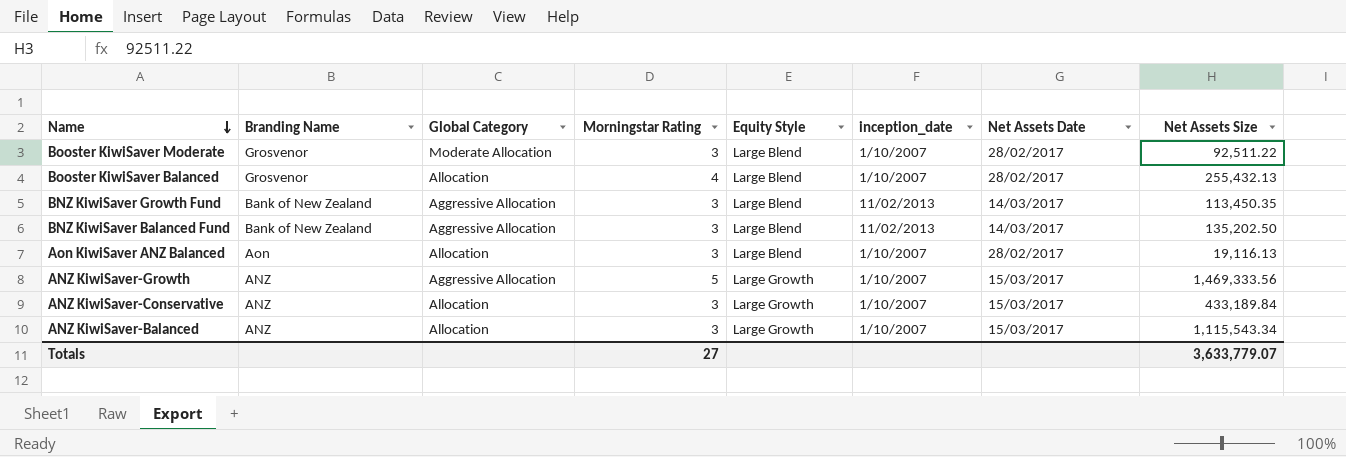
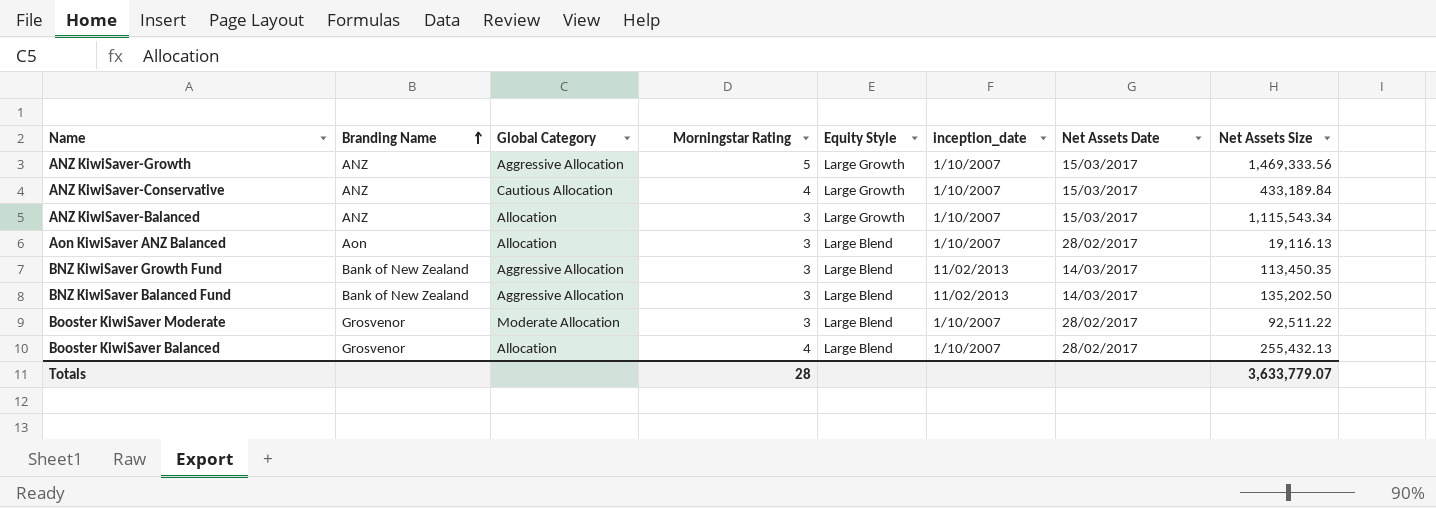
row order: Name descending -> Branding Name ascending
ANZ KiwiSaver-Conservative | Global Category: Allocation -> Cautious Allocation
ANZ KiwiSaver-Conservative | Morningstar Rating: 3 -> 4
Totals | Morningstar Rating: 27 -> 28

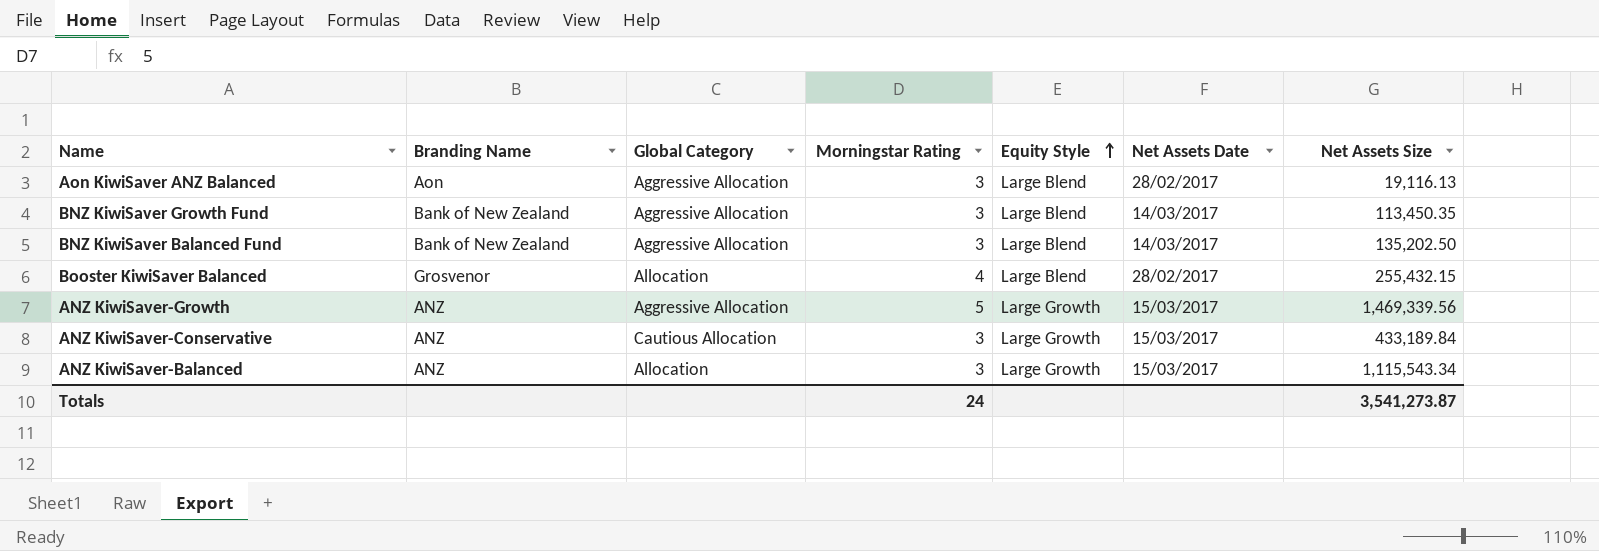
row order: Branding Name ascending -> Equity Style ascending
column inception_date | position: 6 -> none
row Booster KiwiSaver Moderate: Grosvenor | Moderate Allocation | 3 | Large Blend | 1/10/2007 | 28/02/2017 | 92,511.22 -> none
Aon KiwiSaver ANZ Balanced | Global Category: Allocation -> Aggressive Allocation
Booster KiwiSaver Balanced | Net Assets Size: 255,432.13 -> 255,432.15
ANZ KiwiSaver-Growth | Net Assets Size: 1,469,333.56 -> 1,469,339.56
ANZ KiwiSaver-Conservative | Morningstar Rating: 4 -> 3
Totals | Morningstar Rating: 28 -> 24
Totals | Net Assets Size: 3,633,779.07 -> 3,541,273.87

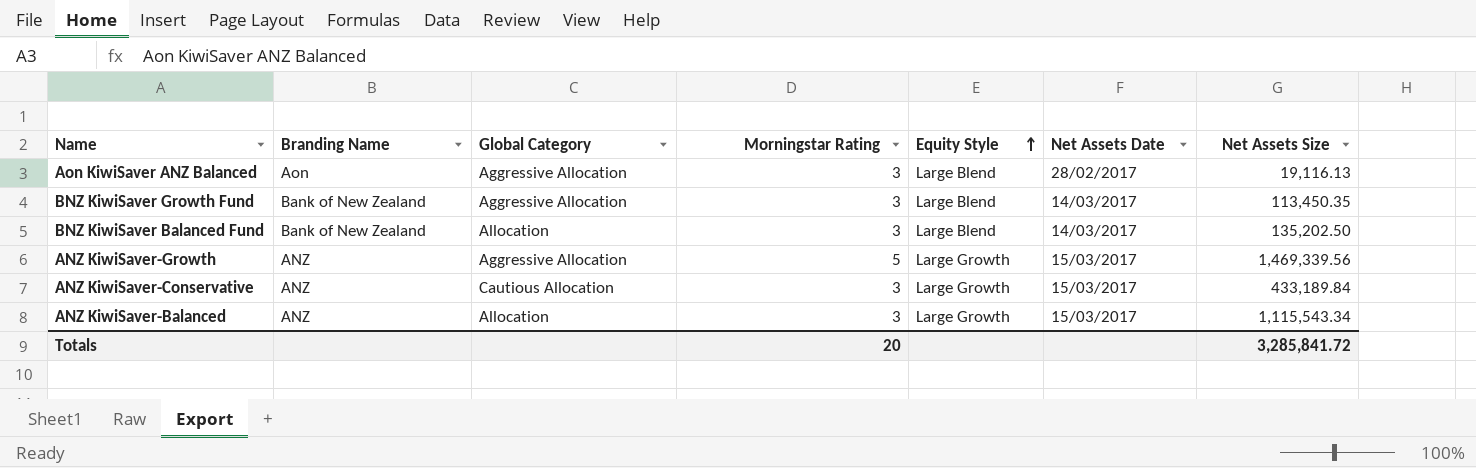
row Booster KiwiSaver Balanced: Grosvenor | Allocation | 4 | Large Blend | 28/02/2017 | 255,432.15 -> none
BNZ KiwiSaver Balanced Fund | Global Category: Aggressive Allocation -> Allocation
Totals | Morningstar Rating: 24 -> 20
Totals | Net Assets Size: 3,541,273.87 -> 3,285,841.72

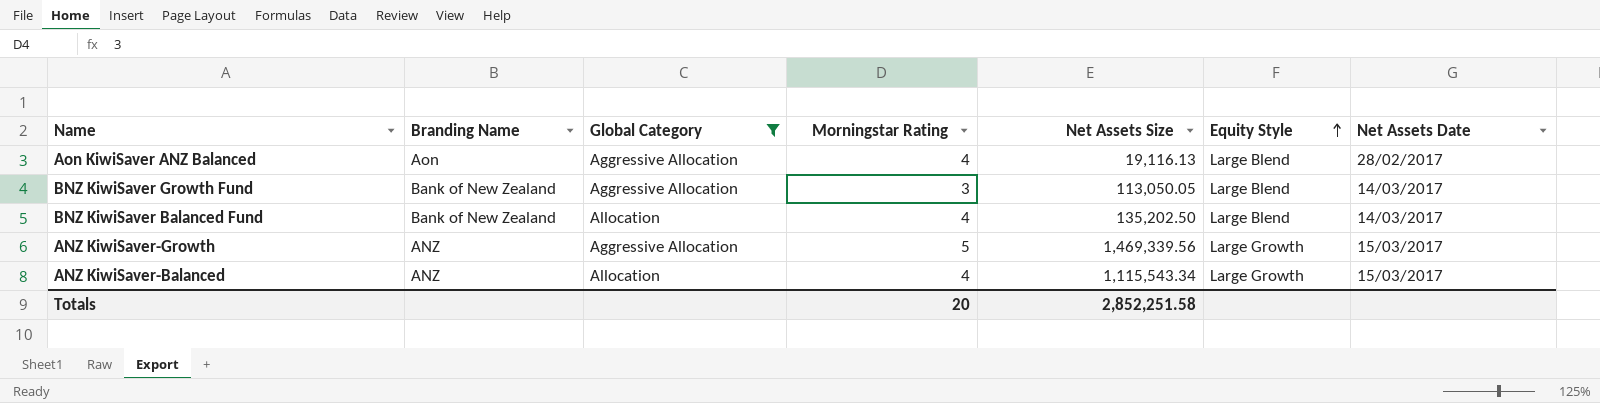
filter: none -> Global Category != Cautious Allocation
column Net Assets Size | position: 7 -> 5
Aon KiwiSaver ANZ Balanced | Morningstar Rating: 3 -> 4
BNZ KiwiSaver Growth Fund | Net Assets Size: 113,450.35 -> 113,050.05
BNZ KiwiSaver Balanced Fund | Morningstar Rating: 3 -> 4
ANZ KiwiSaver-Balanced | Morningstar Rating: 3 -> 4
Totals | Net Assets Size: 3,285,841.72 -> 2,852,251.58

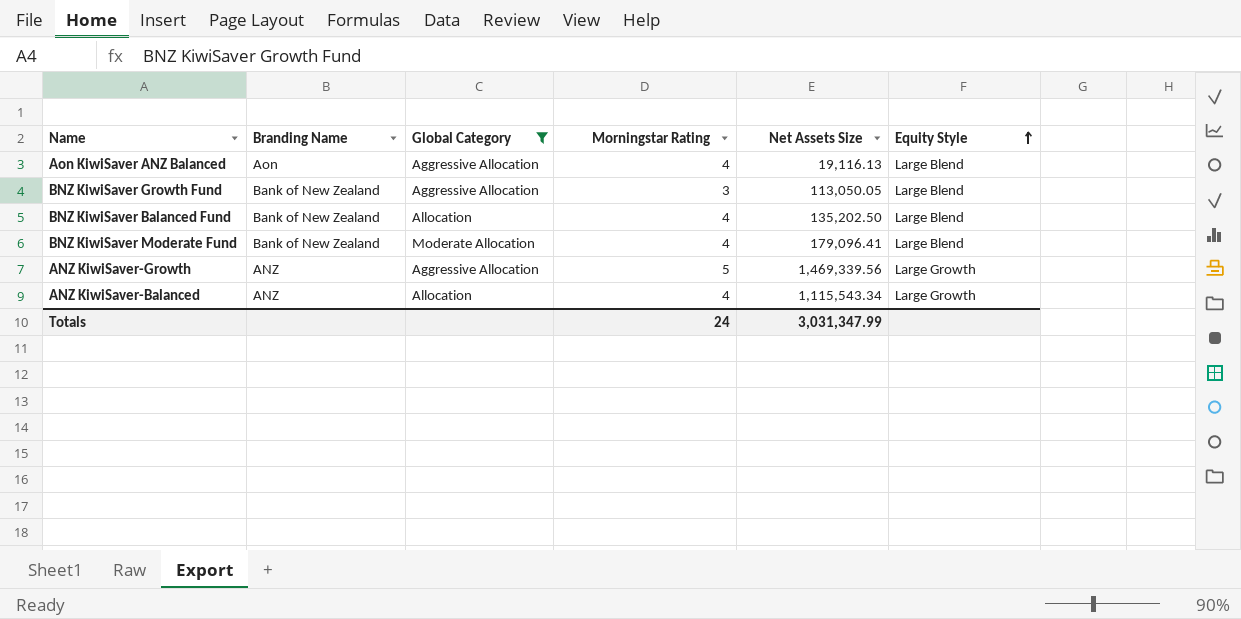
column Net Assets Date | position: 7 -> none
row BNZ KiwiSaver Moderate Fund: none -> Bank of New Zealand | Moderate Allocation | 4 | 179,096.41 | Large Blend
Totals | Morningstar Rating: 20 -> 24
Totals | Net Assets Size: 2,852,251.58 -> 3,031,347.99

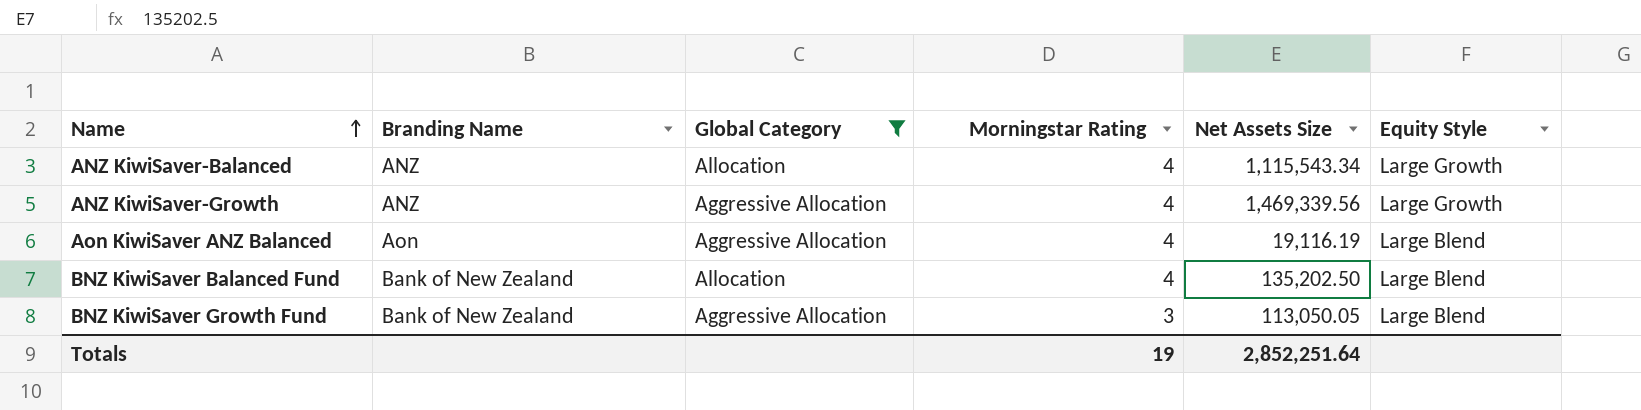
row order: Equity Style ascending -> Name ascending
row BNZ KiwiSaver Moderate Fund: Bank of New Zealand | Moderate Allocation | 4 | 179,096.41 | Large Blend -> none
ANZ KiwiSaver-Growth | Morningstar Rating: 5 -> 4
Aon KiwiSaver ANZ Balanced | Net Assets Size: 19,116.13 -> 19,116.19
Totals | Morningstar Rating: 24 -> 19
Totals | Net Assets Size: 3,031,347.99 -> 2,852,251.64

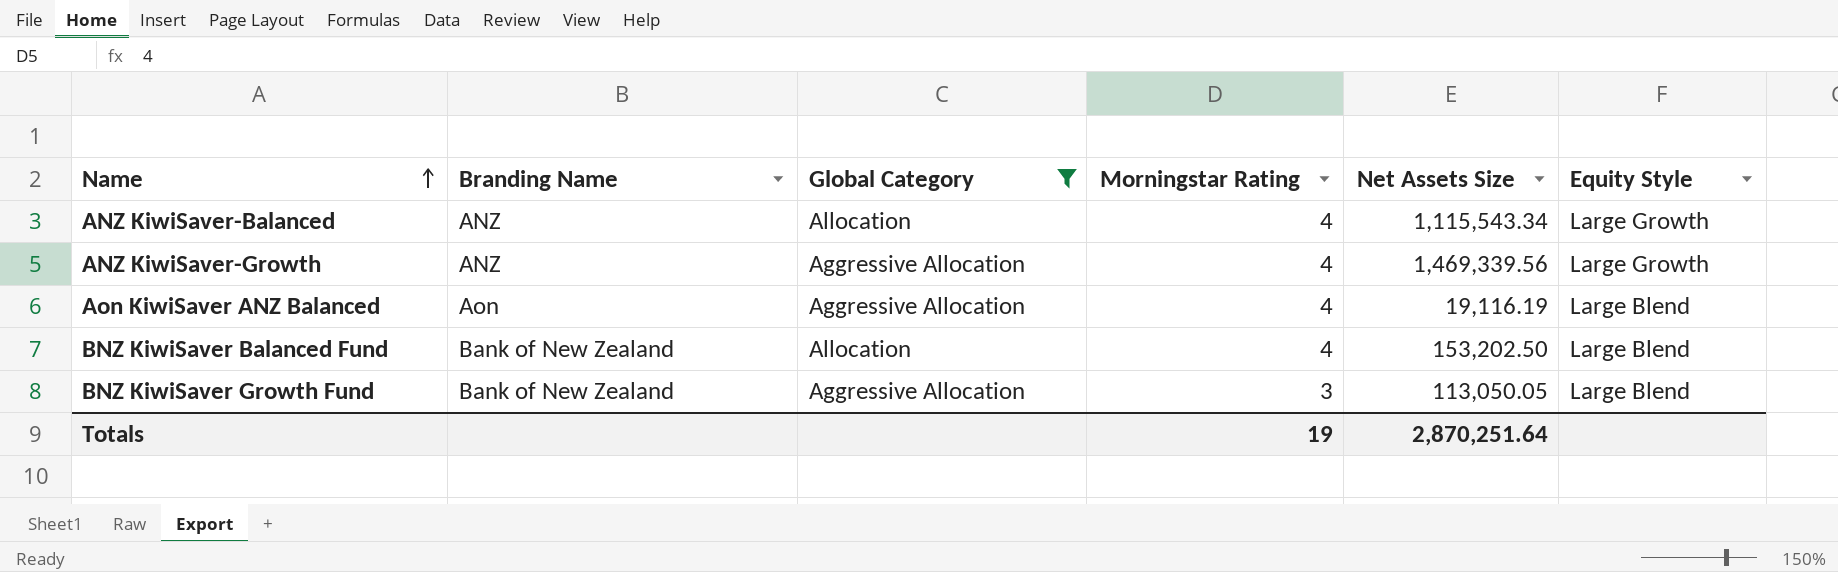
BNZ KiwiSaver Balanced Fund | Net Assets Size: 135,202.50 -> 153,202.50
Totals | Net Assets Size: 2,852,251.64 -> 2,870,251.64

